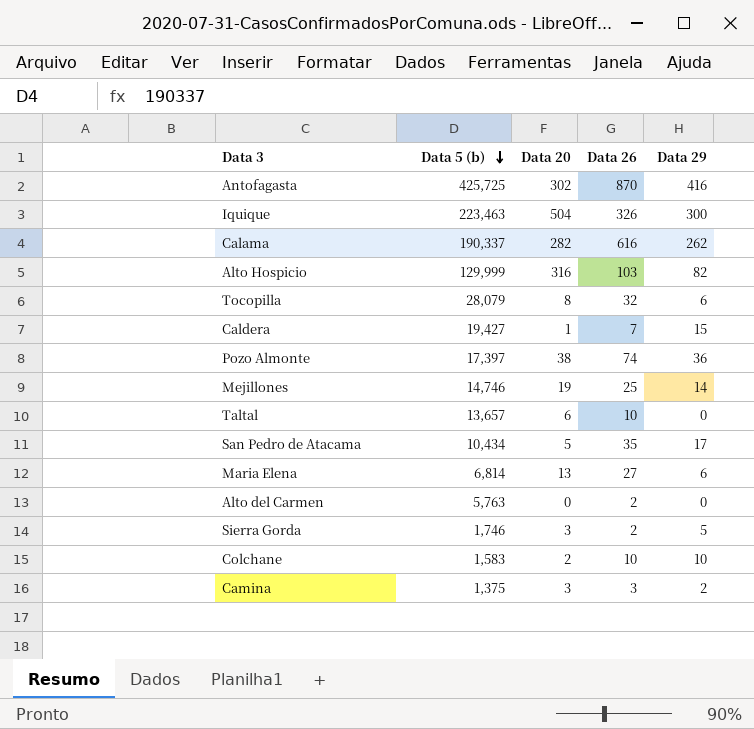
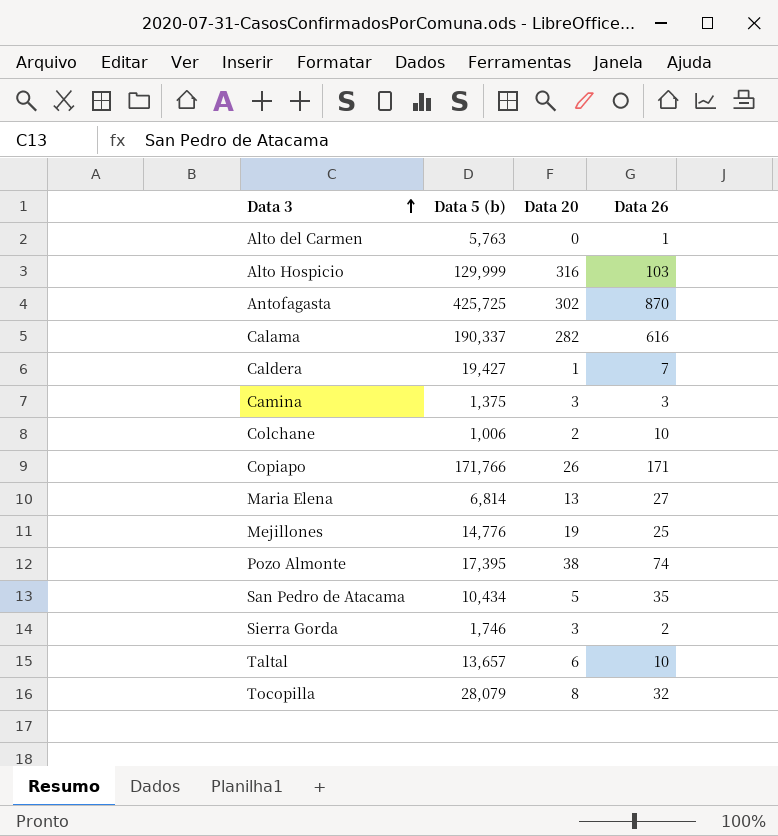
row order: Data 5 (b) descending -> Data 3 ascending
column Data 29 | position: 5 -> none
row Iquique: 223,463 | 504 | 326 | 300 -> none
Alto del Carmen | Data 26: 2 -> 1
Colchane | Data 5 (b): 1,583 -> 1,006
row Copiapo: none -> 171,766 | 26 | 171
Mejillones | Data 5 (b): 14,746 -> 14,776
Pozo Almonte | Data 5 (b): 17,397 -> 17,395

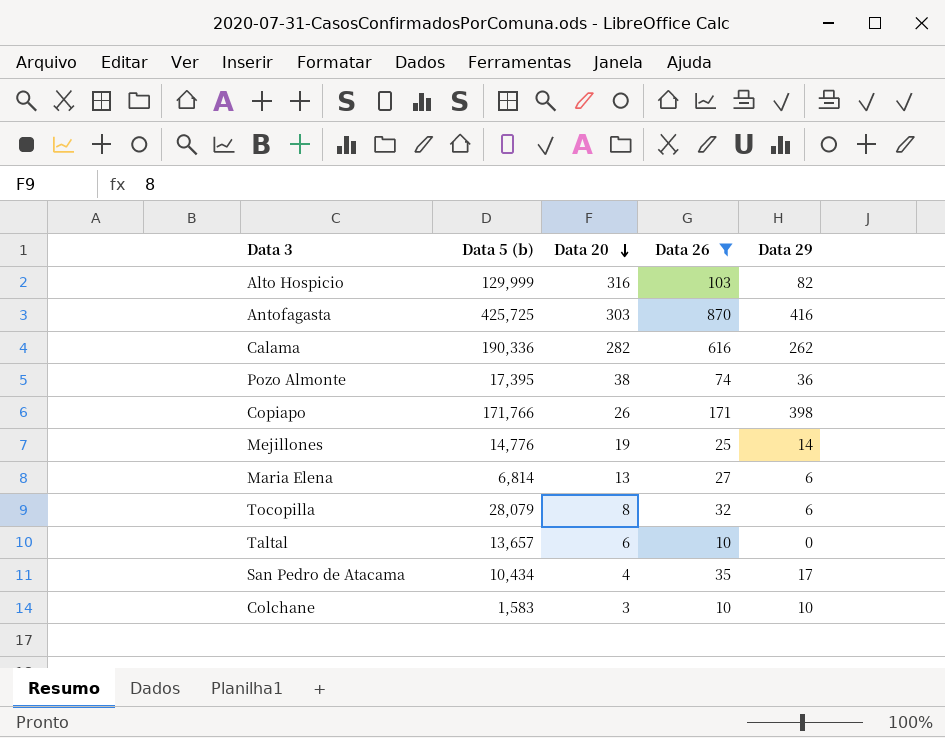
filter: none -> Data 26 >= 10
row order: Data 3 ascending -> Data 20 descending
column Data 29 | position: none -> 5
Antofagasta | Data 20: 302 -> 303
Calama | Data 5 (b): 190,337 -> 190,336
San Pedro de Atacama | Data 20: 5 -> 4
Colchane | Data 5 (b): 1,006 -> 1,583
Colchane | Data 20: 2 -> 3

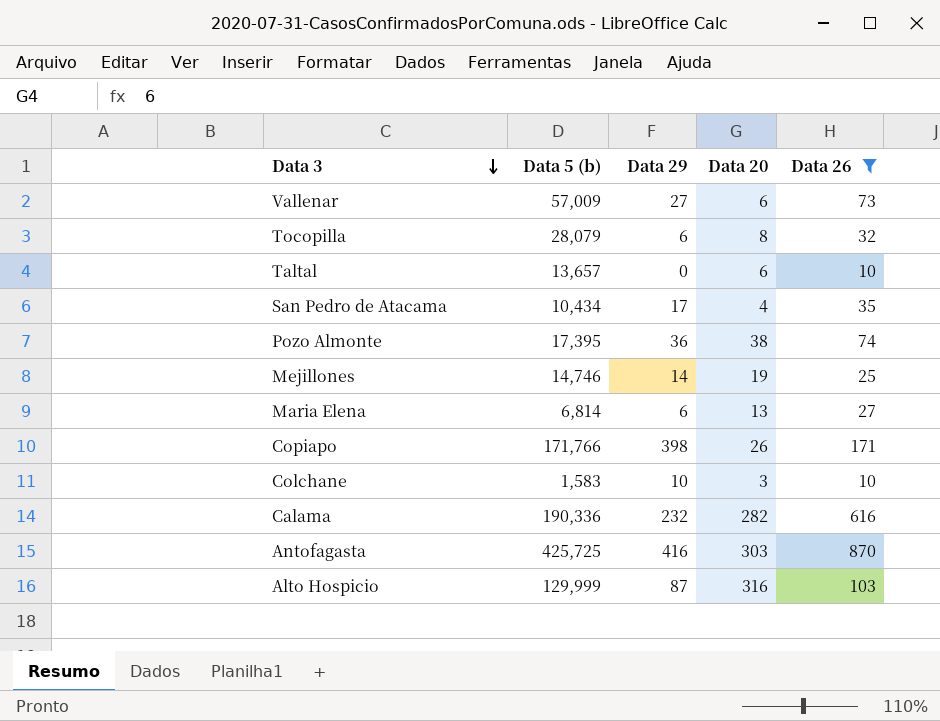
row order: Data 20 descending -> Data 3 descending
column Data 29 | position: 5 -> 3
row Vallenar: none -> 57,009 | 27 | 6 | 73
Mejillones | Data 5 (b): 14,776 -> 14,746
Calama | Data 29: 262 -> 232
Alto Hospicio | Data 29: 82 -> 87

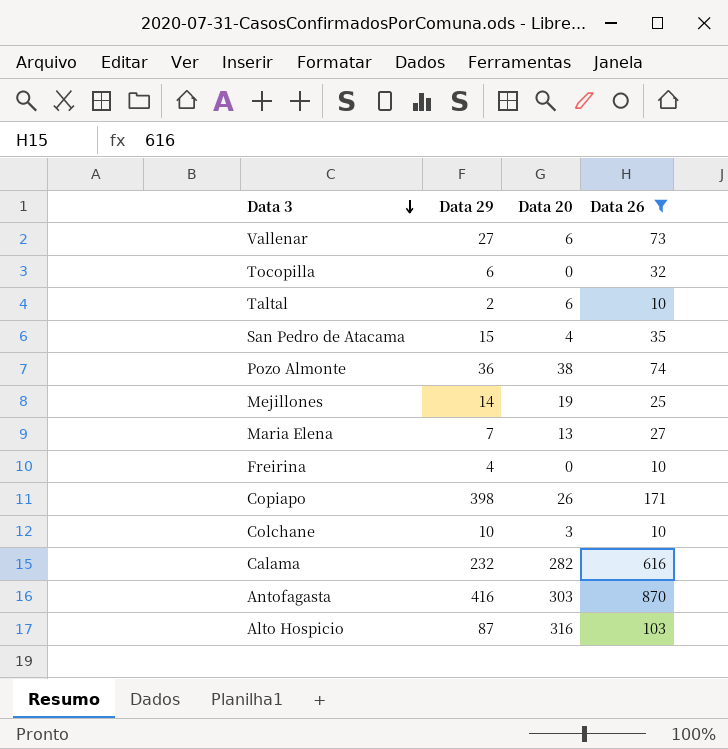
column Data 5 (b) | position: 2 -> none
Tocopilla | Data 20: 8 -> 0
Taltal | Data 29: 0 -> 2
San Pedro de Atacama | Data 29: 17 -> 15
Maria Elena | Data 29: 6 -> 7
row Freirina: none -> 4 | 0 | 10

